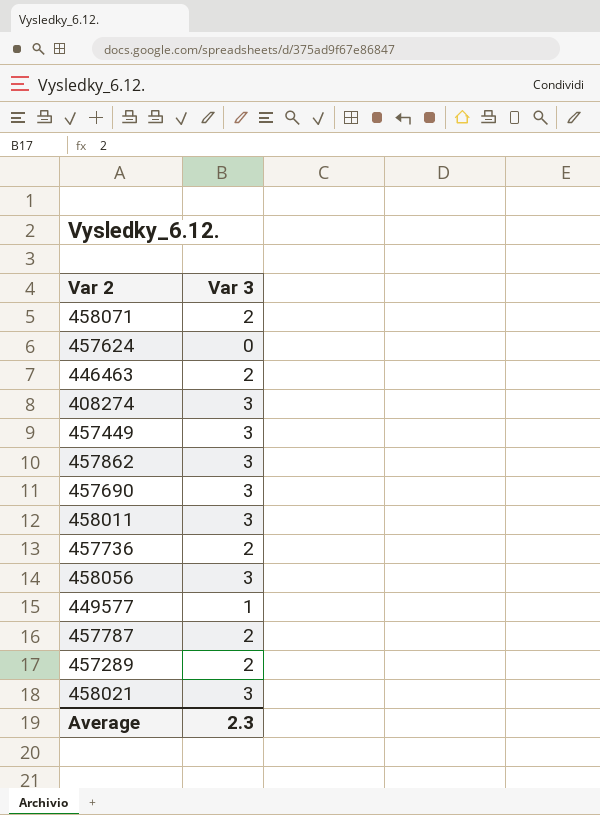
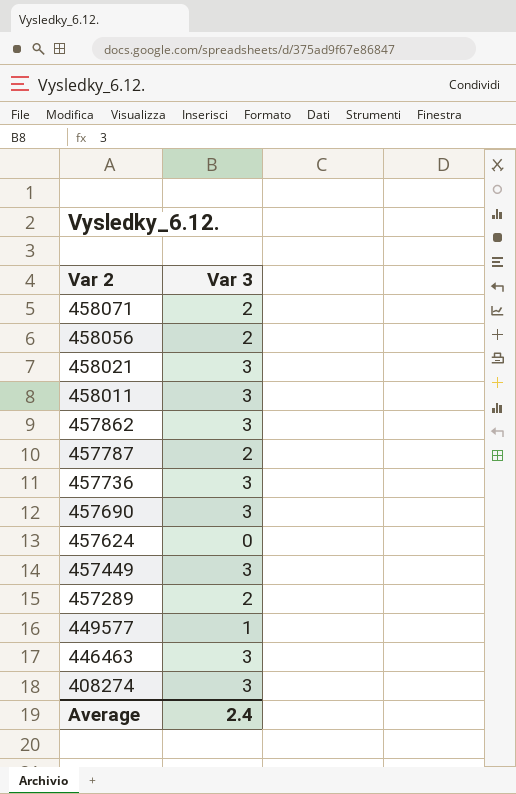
row order: none -> Var 2 descending
458056 | Var 3: 3 -> 2
457736 | Var 3: 2 -> 3
446463 | Var 3: 2 -> 3
Average | Var 3: 2.3 -> 2.4

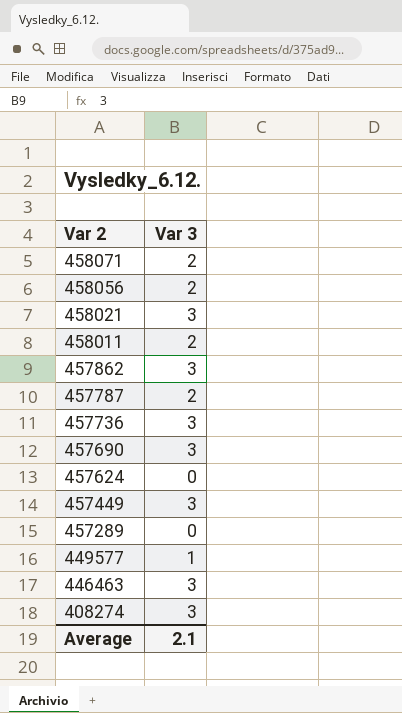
458011 | Var 3: 3 -> 2
457289 | Var 3: 2 -> 0
Average | Var 3: 2.4 -> 2.1

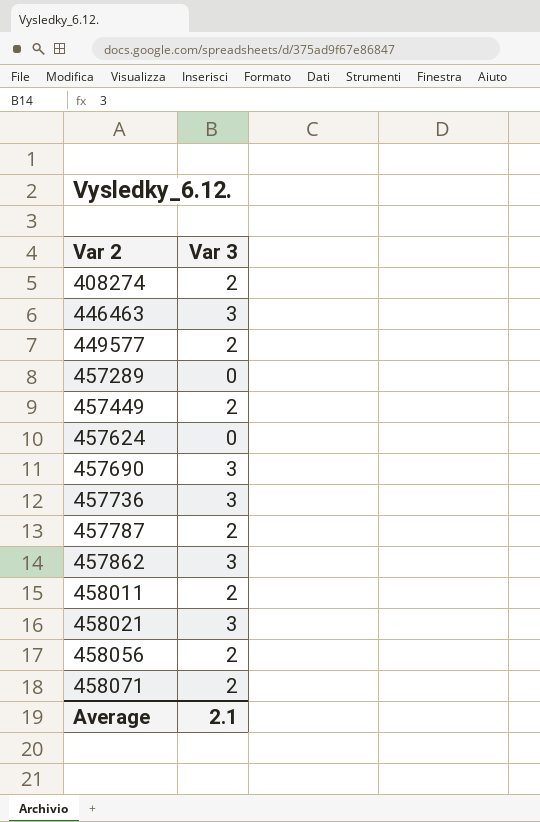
row order: Var 2 descending -> Var 2 ascending
408274 | Var 3: 3 -> 2
449577 | Var 3: 1 -> 2
457449 | Var 3: 3 -> 2

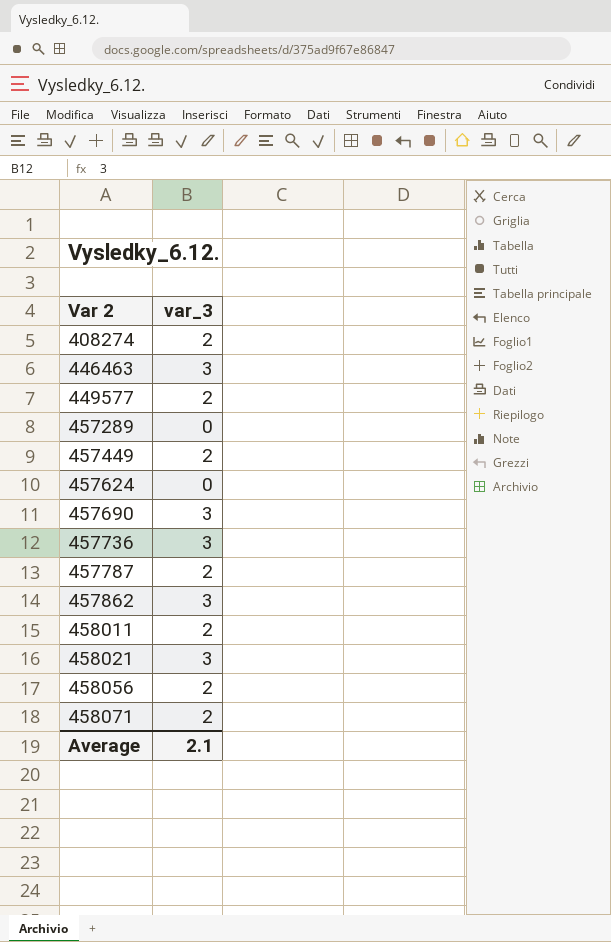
column name: Var 3 -> var_3

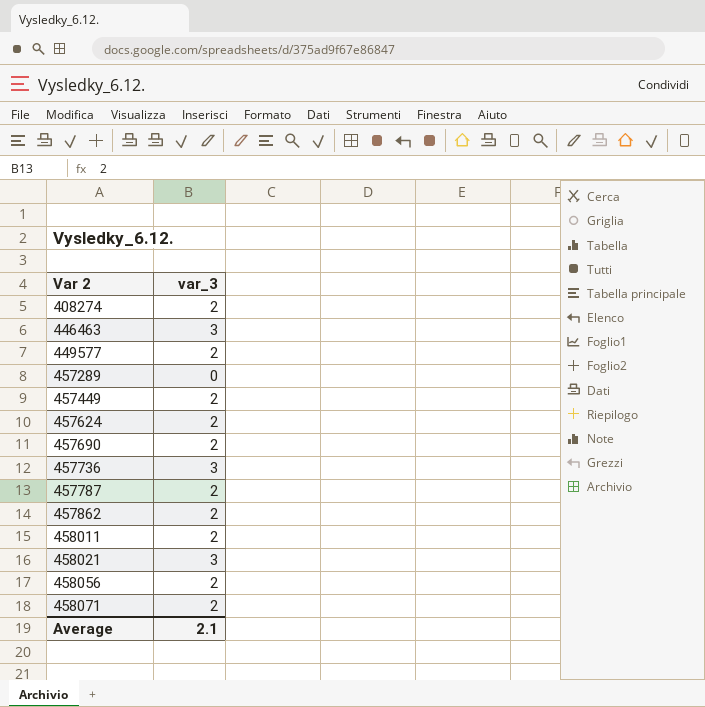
457624 | var_3: 0 -> 2
457690 | var_3: 3 -> 2
457862 | var_3: 3 -> 2

